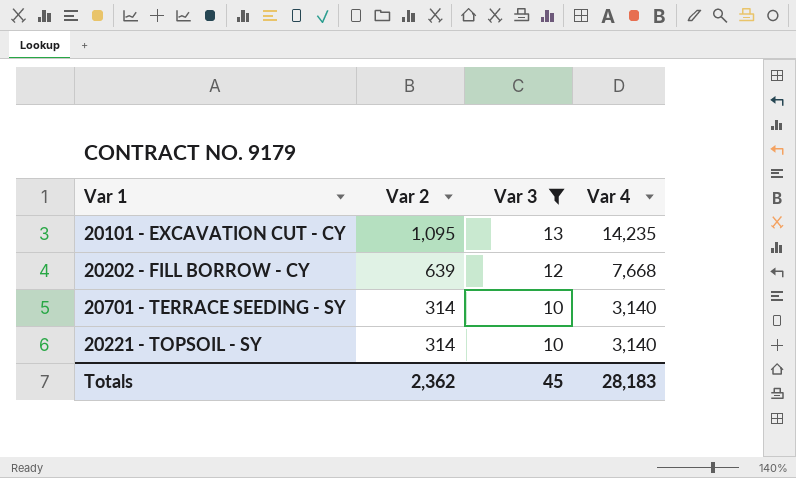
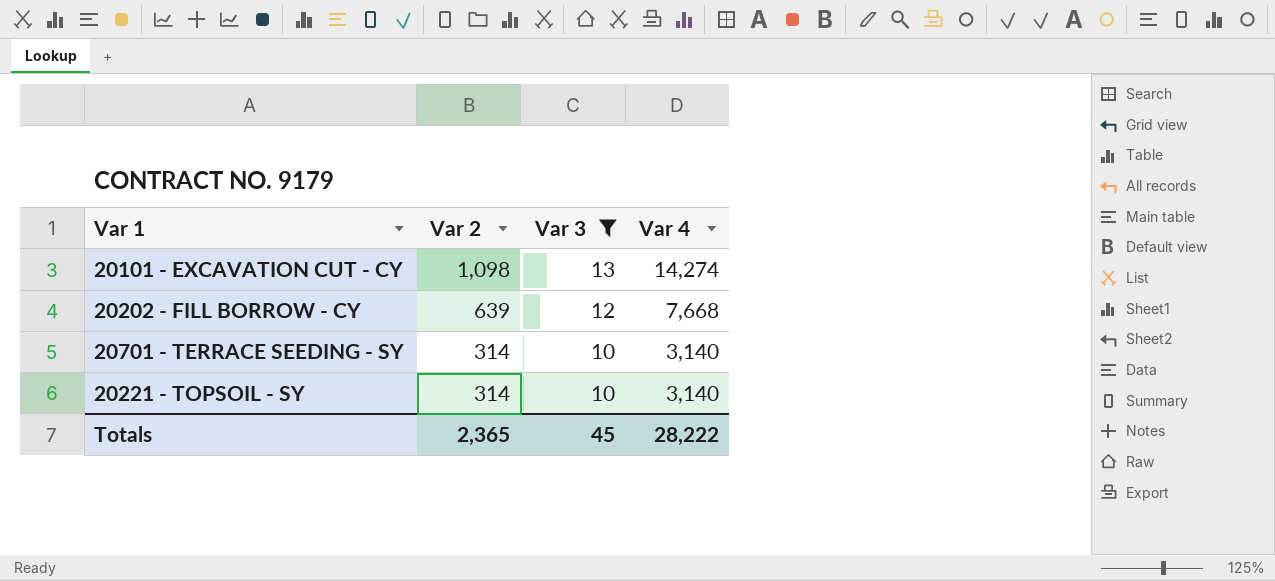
20101 - EXCAVATION CUT - CY | Var 2: 1,095 -> 1,098
20101 - EXCAVATION CUT - CY | Var 4: 14,235 -> 14,274
Totals | Var 2: 2,362 -> 2,365
Totals | Var 4: 28,183 -> 28,222

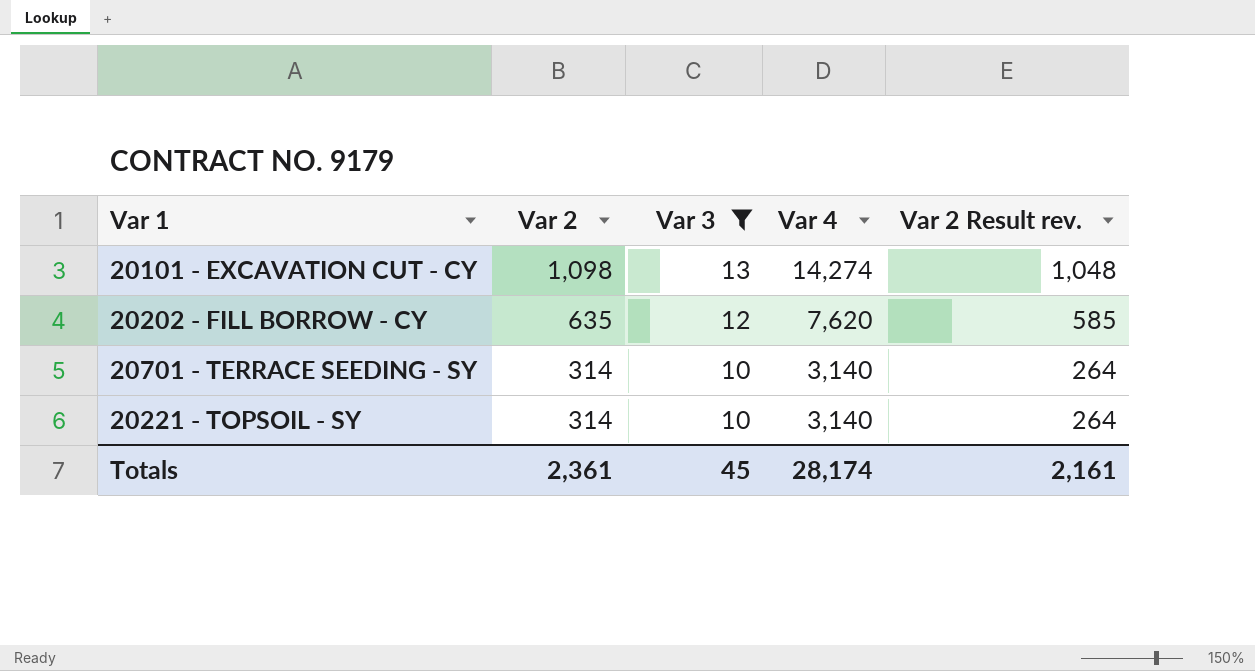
column Var 2 Result rev. | formula: none -> [Var 2] - 50
20202 - FILL BORROW - CY | Var 2: 639 -> 635
20202 - FILL BORROW - CY | Var 4: 7,668 -> 7,620
Totals | Var 2: 2,365 -> 2,361
Totals | Var 4: 28,222 -> 28,174

